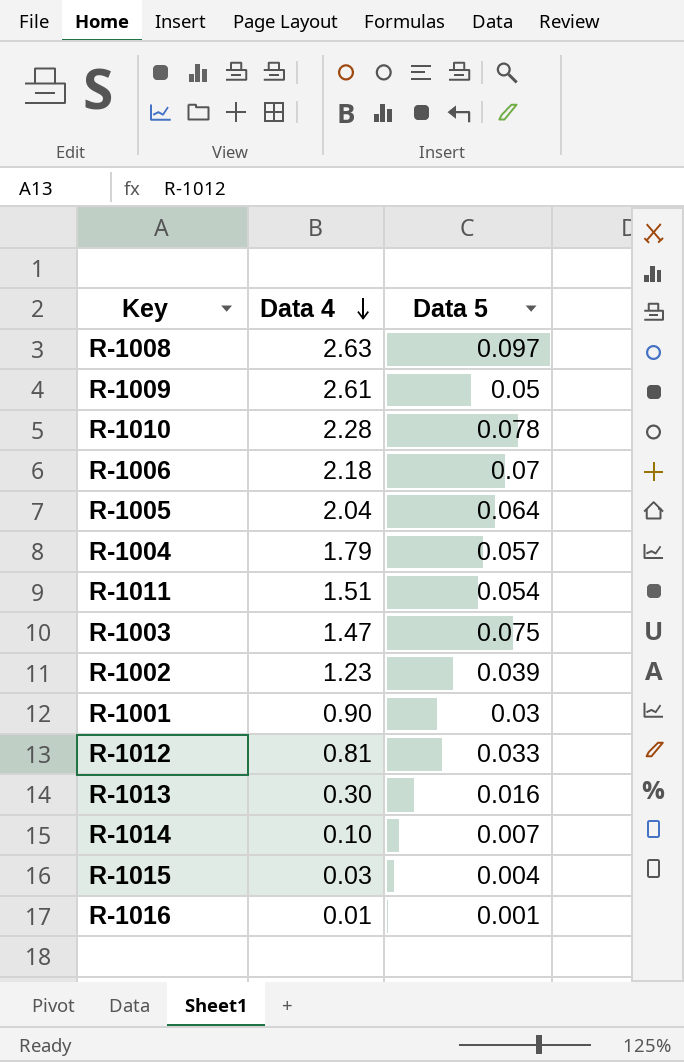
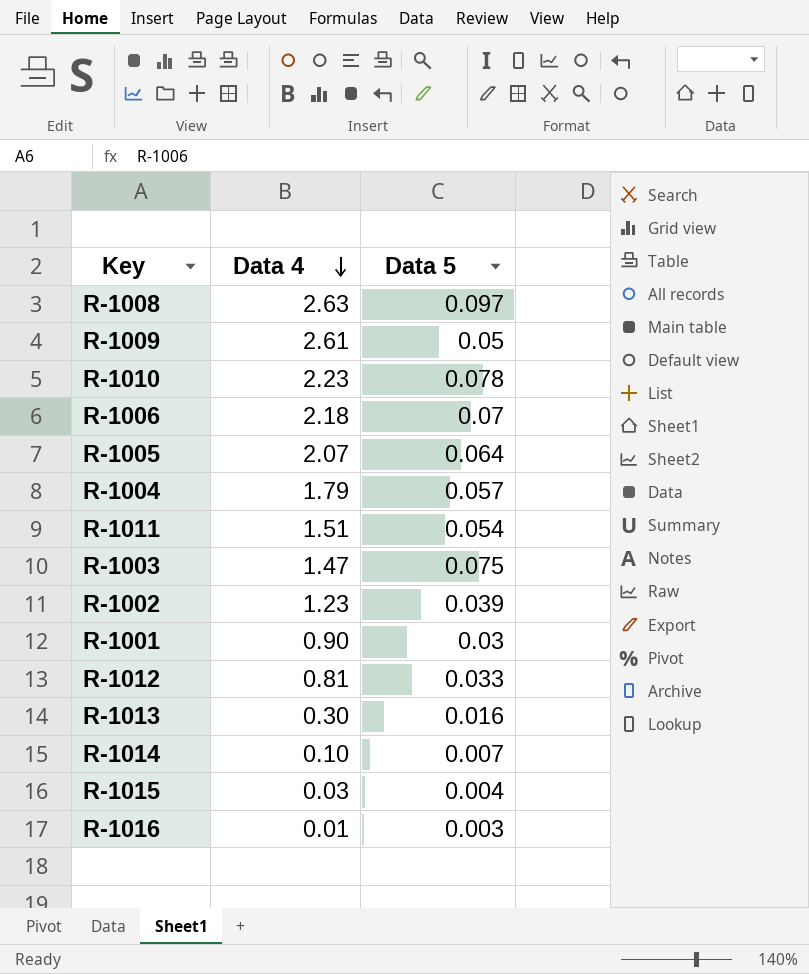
R-1010 | Data 4: 2.28 -> 2.23
R-1005 | Data 4: 2.04 -> 2.07
R-1016 | Data 5: 0.001 -> 0.003

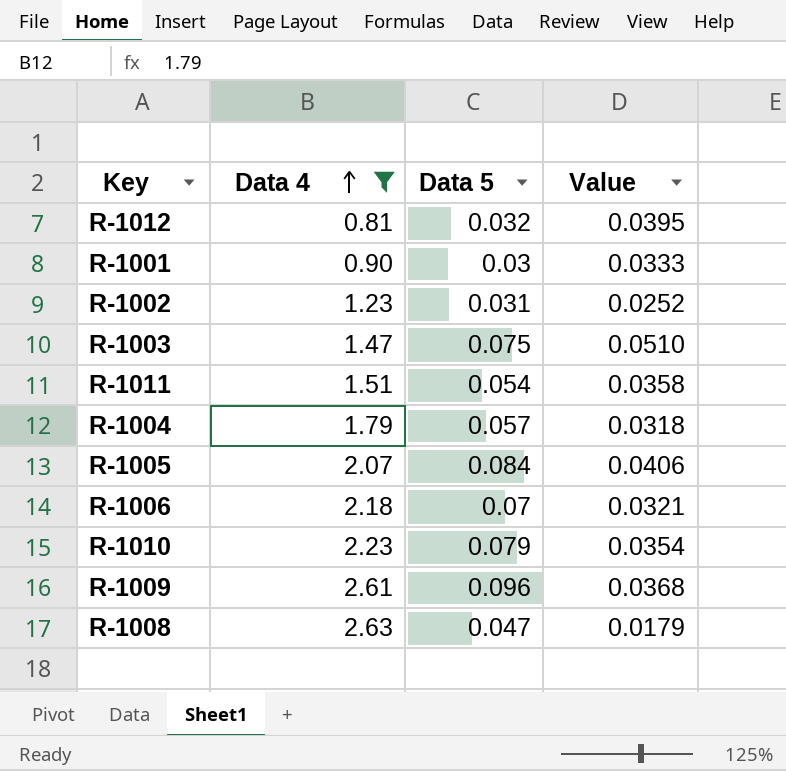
filter: none -> Data 4 >= 0.81
row order: Data 4 descending -> Data 4 ascending
column Value | formula: none -> [Data 5] / [Data 4]
R-1012 | Data 5: 0.033 -> 0.032
R-1002 | Data 5: 0.039 -> 0.031
R-1005 | Data 5: 0.064 -> 0.084
R-1010 | Data 5: 0.078 -> 0.079
R-1009 | Data 5: 0.05 -> 0.096
R-1008 | Data 5: 0.097 -> 0.047

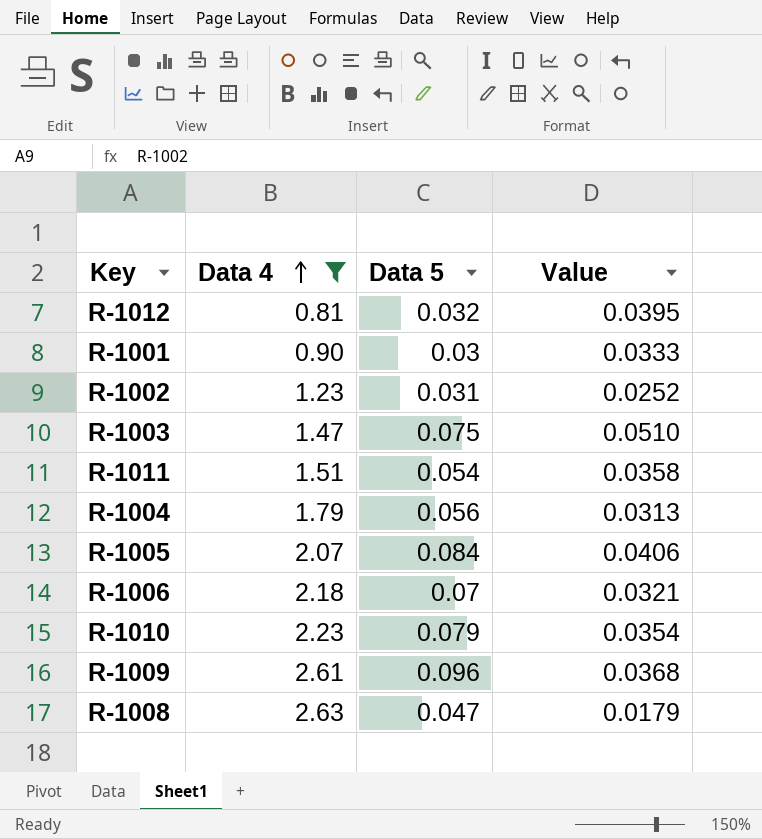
R-1004 | Data 5: 0.057 -> 0.056
R-1004 | Value: 0.0318 -> 0.0313

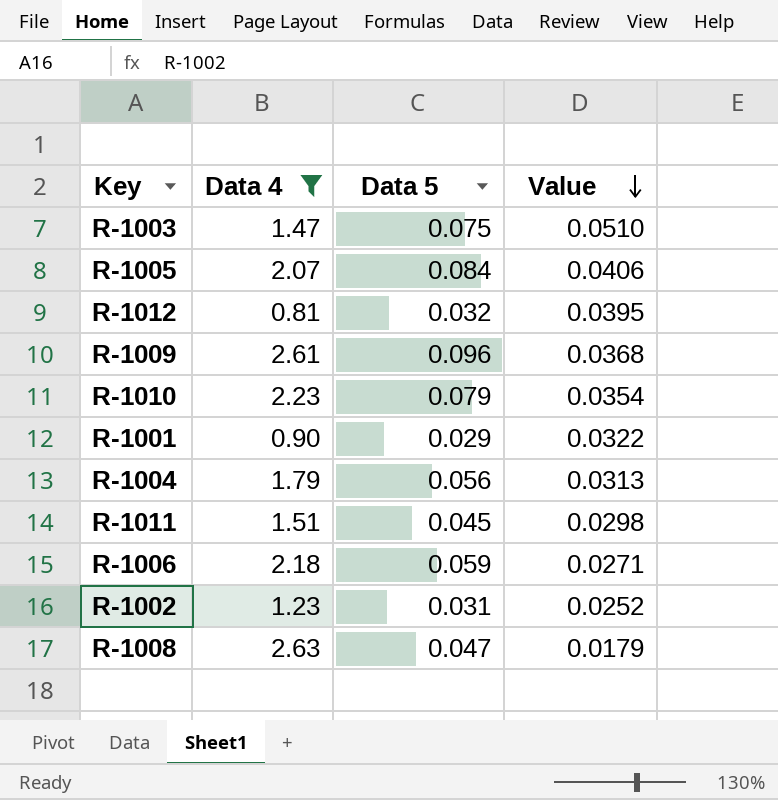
row order: Data 4 ascending -> Value descending
R-1001 | Data 5: 0.03 -> 0.029
R-1001 | Value: 0.0333 -> 0.0322
R-1011 | Data 5: 0.054 -> 0.045
R-1011 | Value: 0.0358 -> 0.0298
R-1006 | Data 5: 0.07 -> 0.059
R-1006 | Value: 0.0321 -> 0.0271

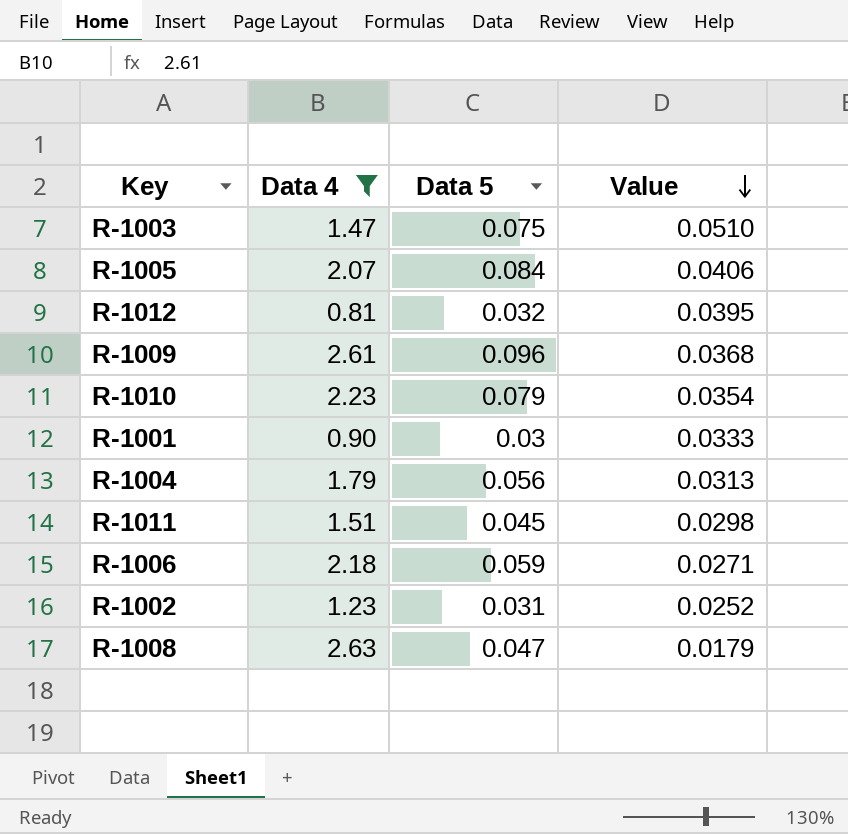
R-1001 | Data 5: 0.029 -> 0.03
R-1001 | Value: 0.0322 -> 0.0333

